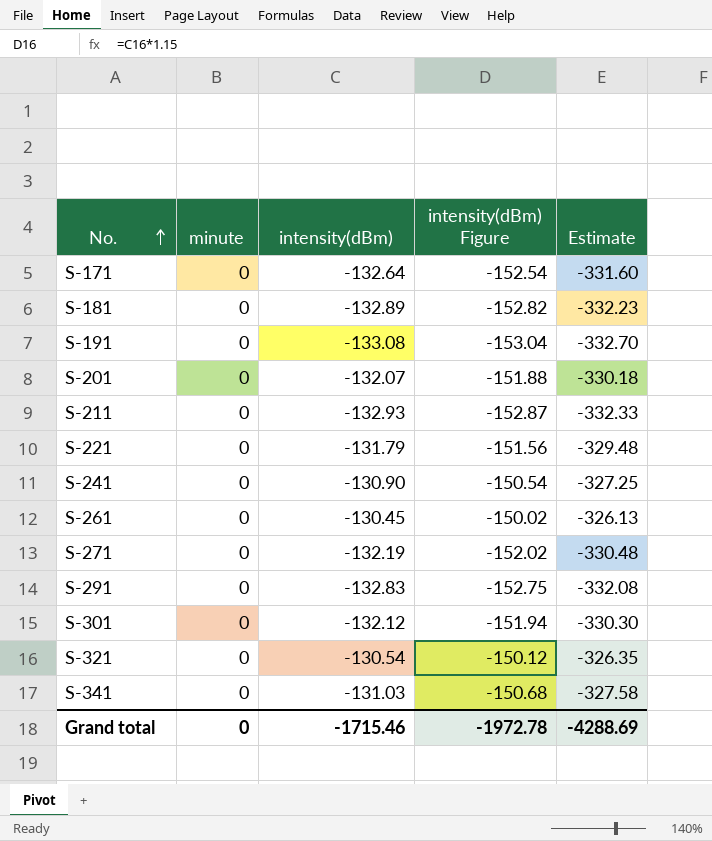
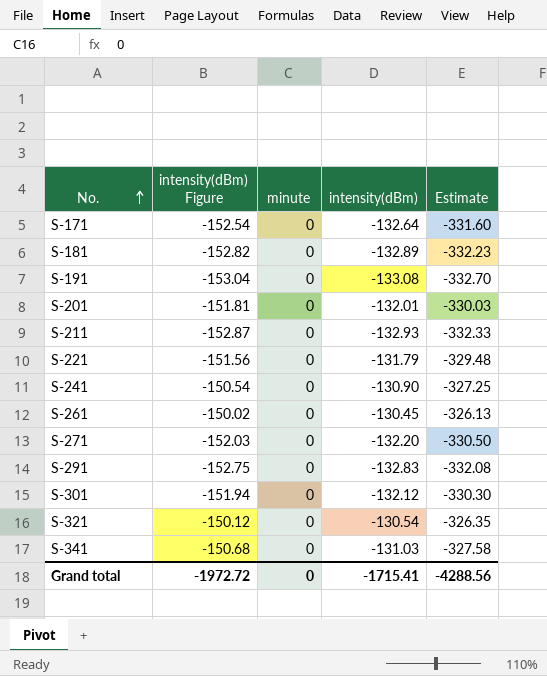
column intensity(dBm) Figure | position: 4 -> 2
S-201 | intensity(dBm) Figure: -151.88 -> -151.81
S-201 | intensity(dBm): -132.07 -> -132.01
S-201 | Estimate: -330.18 -> -330.03
S-271 | intensity(dBm) Figure: -152.02 -> -152.03
S-271 | intensity(dBm): -132.19 -> -132.20
S-271 | Estimate: -330.48 -> -330.50
Grand total | intensity(dBm) Figure: -1972.78 -> -1972.72
Grand total | intensity(dBm): -1715.46 -> -1715.41
Grand total | Estimate: -4288.69 -> -4288.56

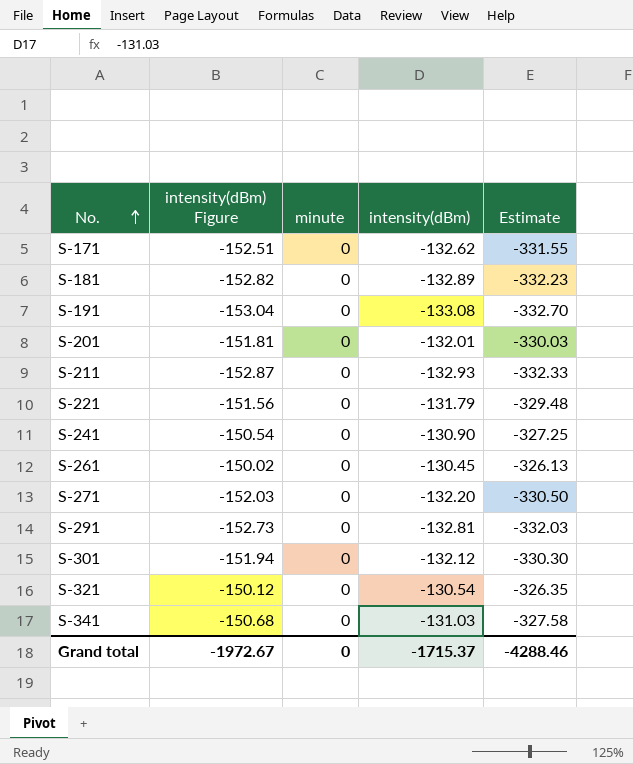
S-171 | intensity(dBm) Figure: -152.54 -> -152.51
S-171 | intensity(dBm): -132.64 -> -132.62
S-171 | Estimate: -331.60 -> -331.55
S-291 | intensity(dBm) Figure: -152.75 -> -152.73
S-291 | intensity(dBm): -132.83 -> -132.81
S-291 | Estimate: -332.08 -> -332.03
Grand total | intensity(dBm) Figure: -1972.72 -> -1972.67
Grand total | intensity(dBm): -1715.41 -> -1715.37
Grand total | Estimate: -4288.56 -> -4288.46

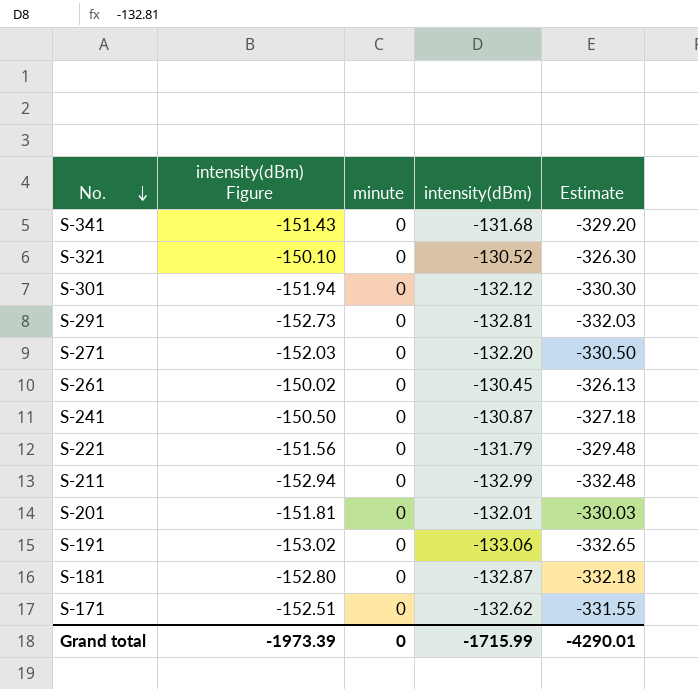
row order: No. ascending -> No. descending
S-341 | intensity(dBm) Figure: -150.68 -> -151.43
S-341 | intensity(dBm): -131.03 -> -131.68
S-341 | Estimate: -327.58 -> -329.20
S-321 | intensity(dBm) Figure: -150.12 -> -150.10
S-321 | intensity(dBm): -130.54 -> -130.52
S-321 | Estimate: -326.35 -> -326.30
S-241 | intensity(dBm) Figure: -150.54 -> -150.50
S-241 | intensity(dBm): -130.90 -> -130.87
S-241 | Estimate: -327.25 -> -327.18
S-211 | intensity(dBm) Figure: -152.87 -> -152.94
S-211 | intensity(dBm): -132.93 -> -132.99
S-211 | Estimate: -332.33 -> -332.48
S-191 | intensity(dBm) Figure: -153.04 -> -153.02
S-191 | intensity(dBm): -133.08 -> -133.06
S-191 | Estimate: -332.70 -> -332.65
S-181 | intensity(dBm) Figure: -152.82 -> -152.80
S-181 | intensity(dBm): -132.89 -> -132.87
S-181 | Estimate: -332.23 -> -332.18
Grand total | intensity(dBm) Figure: -1972.67 -> -1973.39
Grand total | intensity(dBm): -1715.37 -> -1715.99
Grand total | Estimate: -4288.46 -> -4290.01

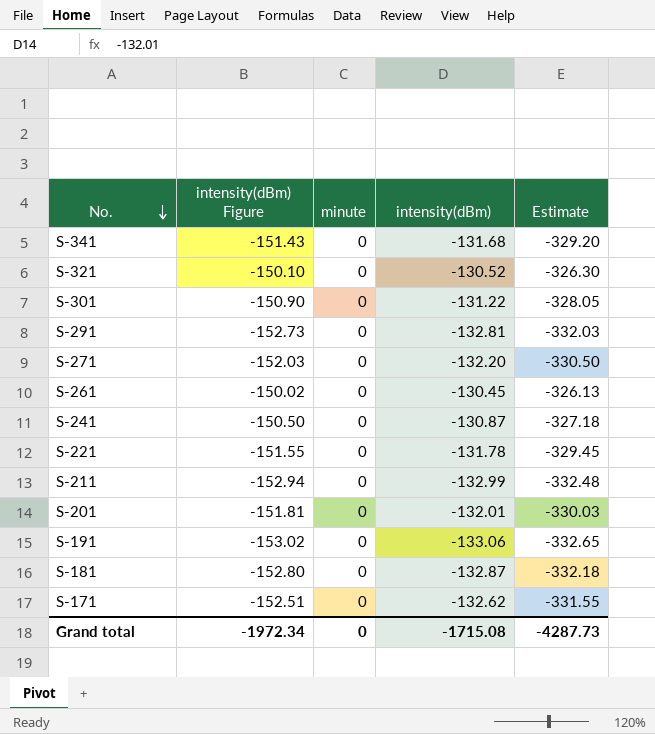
S-301 | intensity(dBm) Figure: -151.94 -> -150.90
S-301 | intensity(dBm): -132.12 -> -131.22
S-301 | Estimate: -330.30 -> -328.05
S-221 | intensity(dBm) Figure: -151.56 -> -151.55
S-221 | intensity(dBm): -131.79 -> -131.78
S-221 | Estimate: -329.48 -> -329.45
Grand total | intensity(dBm) Figure: -1973.39 -> -1972.34
Grand total | intensity(dBm): -1715.99 -> -1715.08
Grand total | Estimate: -4290.01 -> -4287.73

